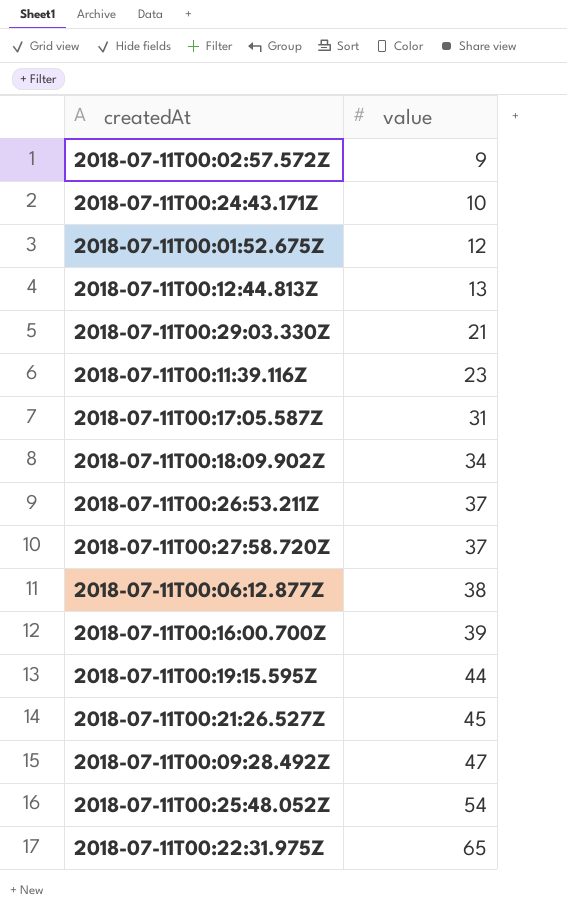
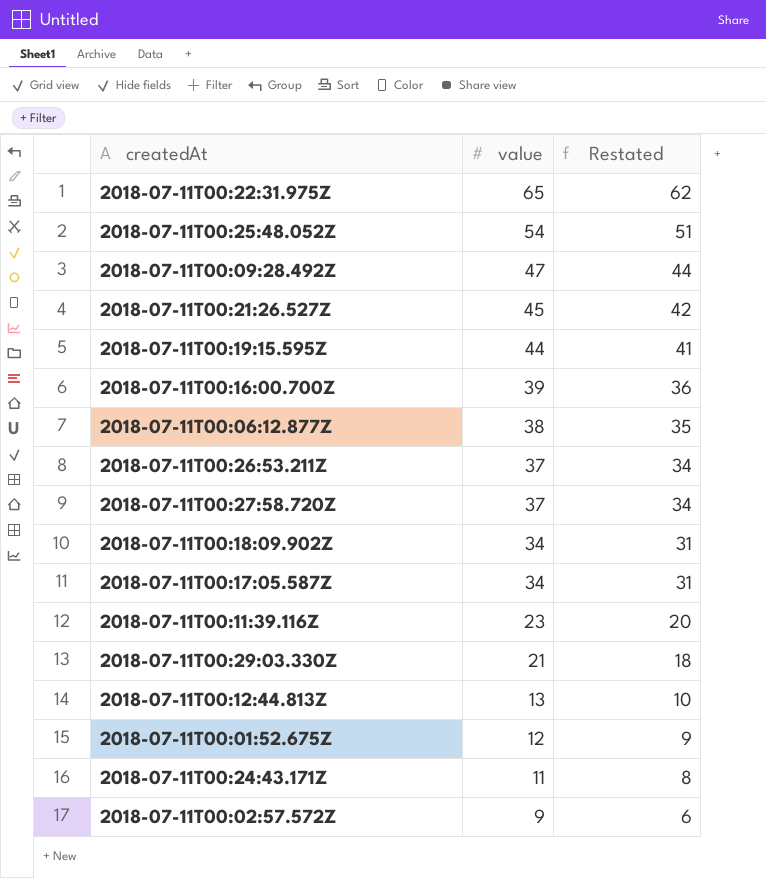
row order: value ascending -> value descending
column Restated | formula: none -> [value] - 3
2018-07-11T00:17:05.587Z | value: 31 -> 34
2018-07-11T00:24:43.171Z | value: 10 -> 11

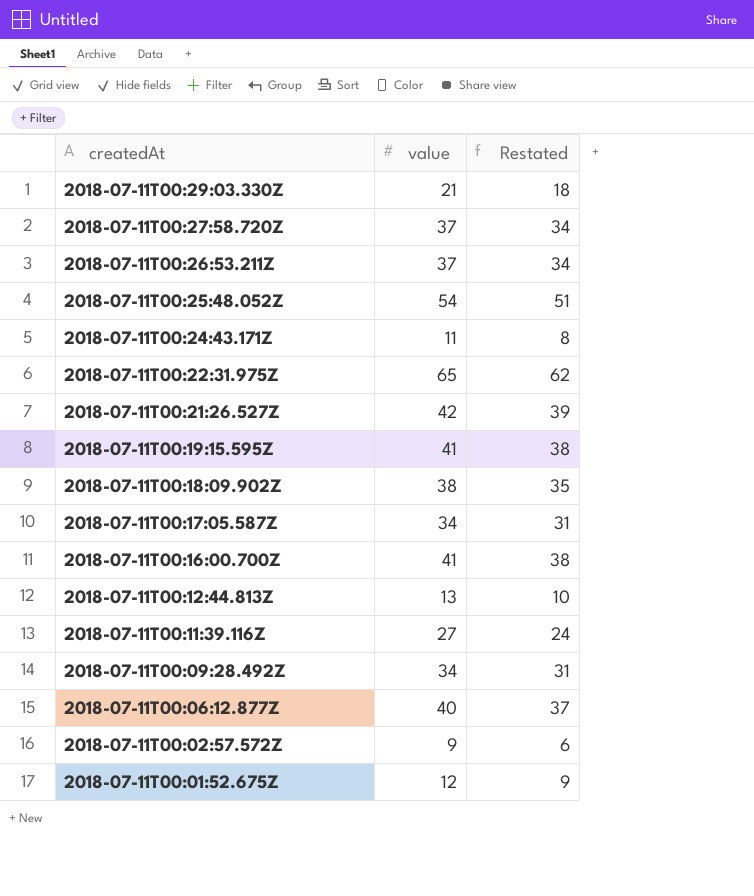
row order: value descending -> createdAt descending
2018-07-11T00:21:26.527Z | value: 45 -> 42
2018-07-11T00:21:26.527Z | Restated: 42 -> 39
2018-07-11T00:19:15.595Z | value: 44 -> 41
2018-07-11T00:19:15.595Z | Restated: 41 -> 38
2018-07-11T00:18:09.902Z | value: 34 -> 38
2018-07-11T00:18:09.902Z | Restated: 31 -> 35
2018-07-11T00:16:00.700Z | value: 39 -> 41
2018-07-11T00:16:00.700Z | Restated: 36 -> 38
2018-07-11T00:11:39.116Z | value: 23 -> 27
2018-07-11T00:11:39.116Z | Restated: 20 -> 24
2018-07-11T00:09:28.492Z | value: 47 -> 34
2018-07-11T00:09:28.492Z | Restated: 44 -> 31
2018-07-11T00:06:12.877Z | value: 38 -> 40
2018-07-11T00:06:12.877Z | Restated: 35 -> 37

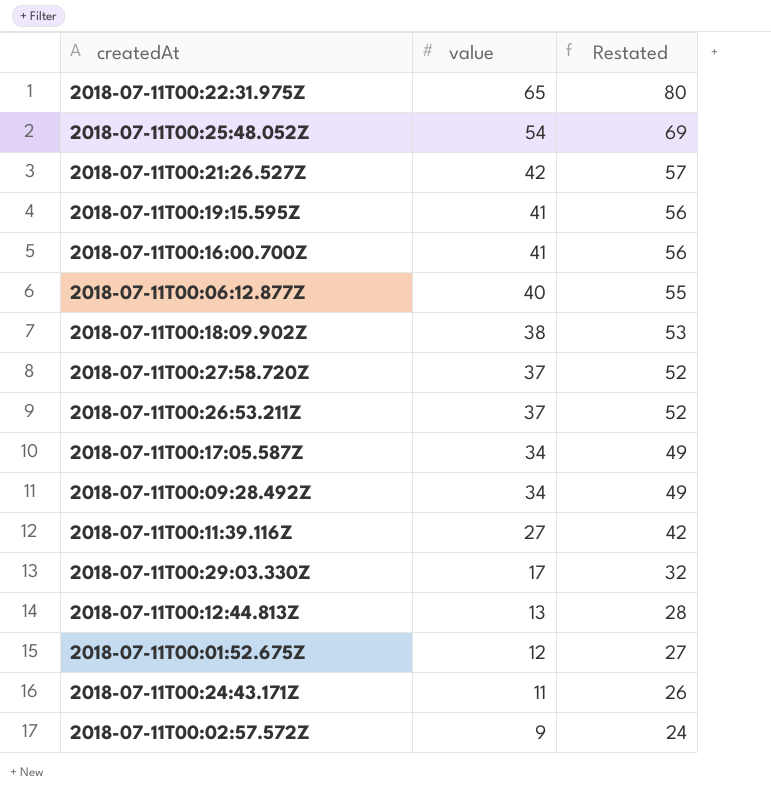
row order: createdAt descending -> value descending
column Restated | formula: [value] - 3 -> [value] + 15
2018-07-11T00:29:03.330Z | value: 21 -> 17

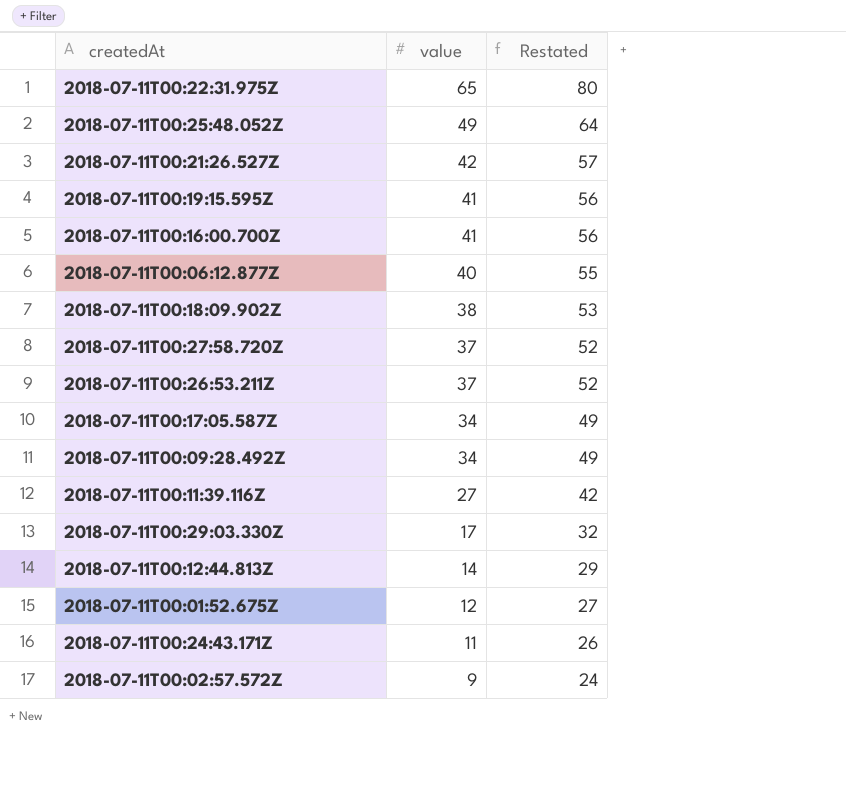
2018-07-11T00:25:48.052Z | value: 54 -> 49
2018-07-11T00:25:48.052Z | Restated: 69 -> 64
2018-07-11T00:12:44.813Z | value: 13 -> 14
2018-07-11T00:12:44.813Z | Restated: 28 -> 29

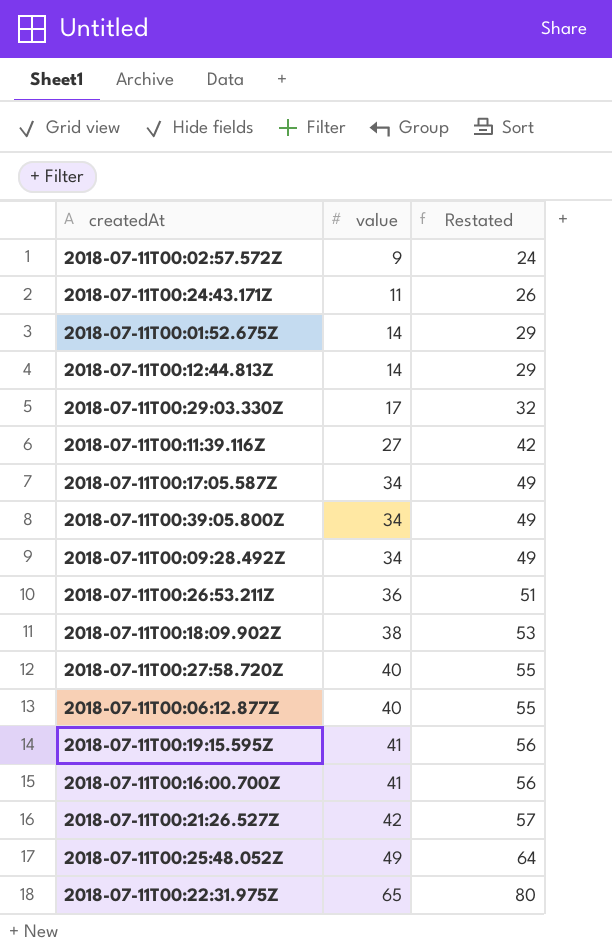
row order: value descending -> value ascending
2018-07-11T00:01:52.675Z | value: 12 -> 14
2018-07-11T00:01:52.675Z | Restated: 27 -> 29
row 2018-07-11T00:39:05.800Z: none -> 34 | 49
2018-07-11T00:26:53.211Z | value: 37 -> 36
2018-07-11T00:26:53.211Z | Restated: 52 -> 51
2018-07-11T00:27:58.720Z | value: 37 -> 40
2018-07-11T00:27:58.720Z | Restated: 52 -> 55

